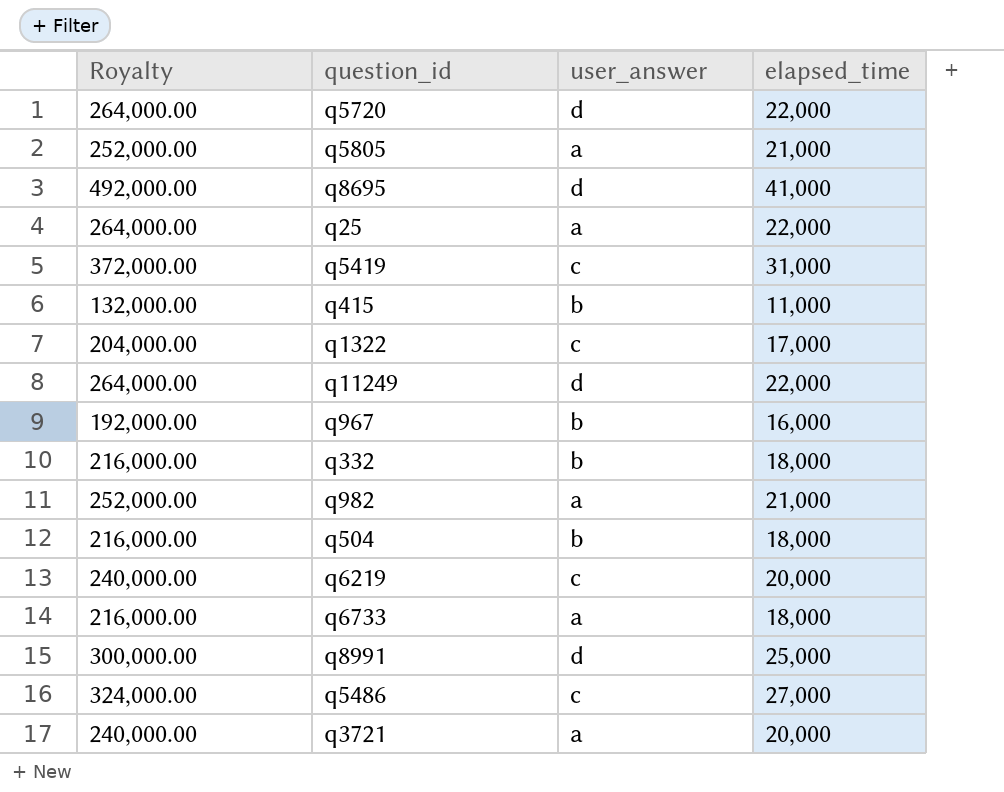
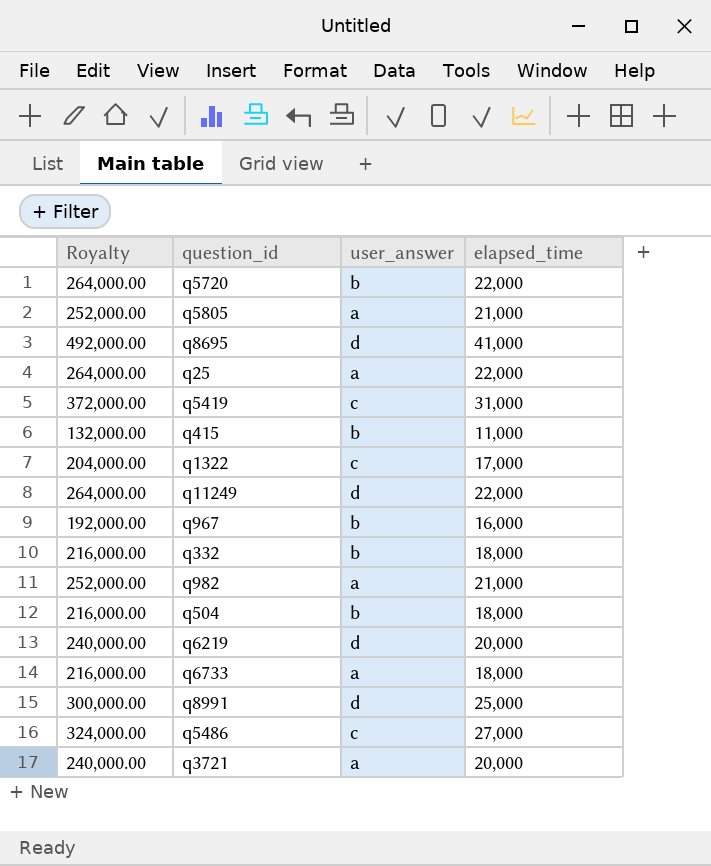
q5720 | user_answer: d -> b
q6219 | user_answer: c -> d

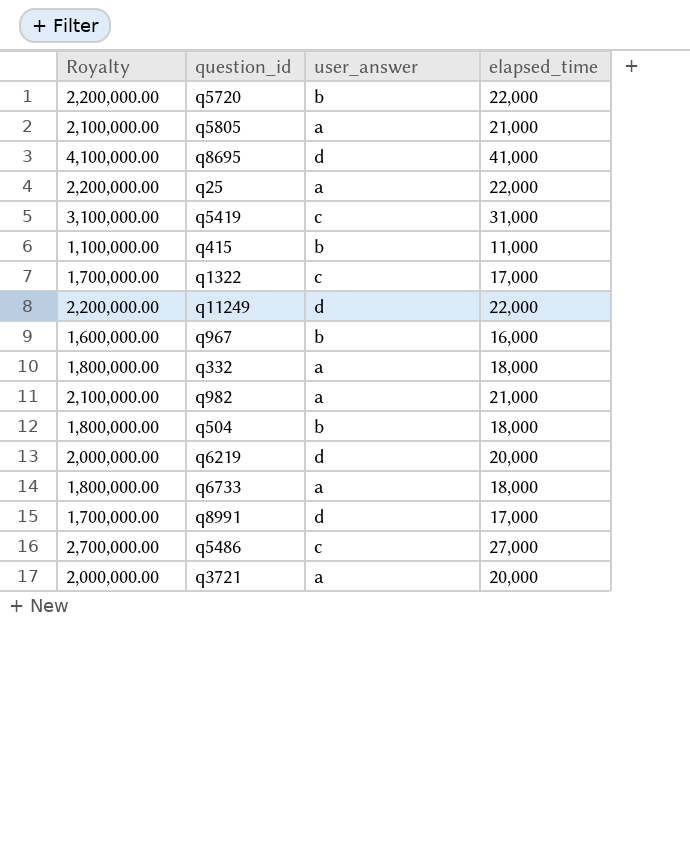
column Royalty | formula: [elapsed_time] * 12 -> [elapsed_time] * 100
q332 | user_answer: b -> a
q8991 | elapsed_time: 25,000 -> 17,000

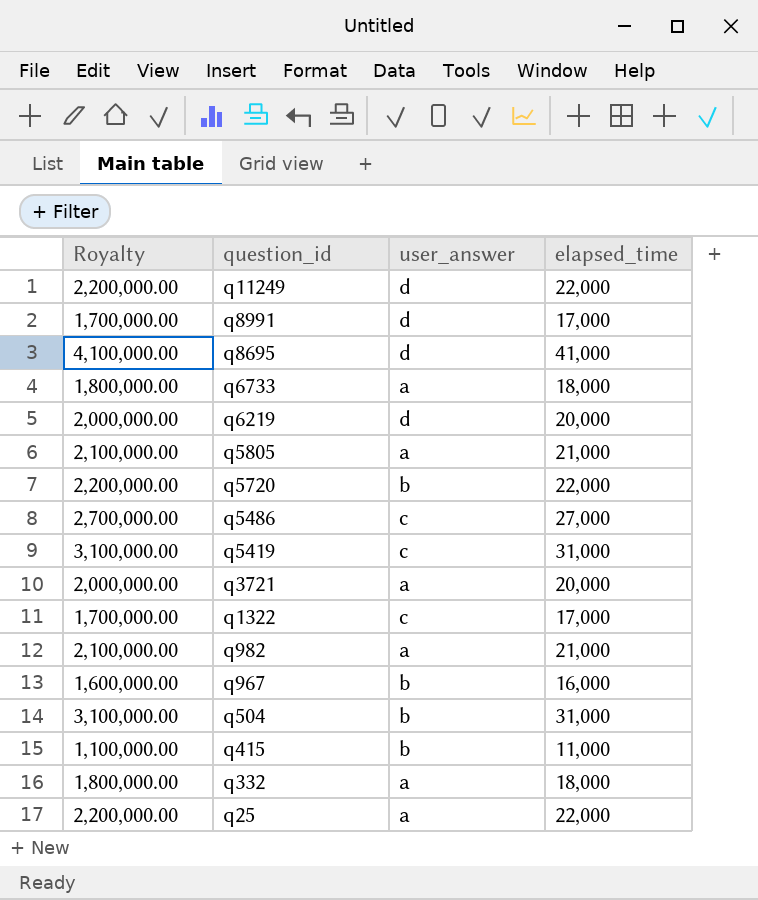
row order: none -> question_id descending
q504 | Royalty: 1,800,000.00 -> 3,100,000.00
q504 | elapsed_time: 18,000 -> 31,000

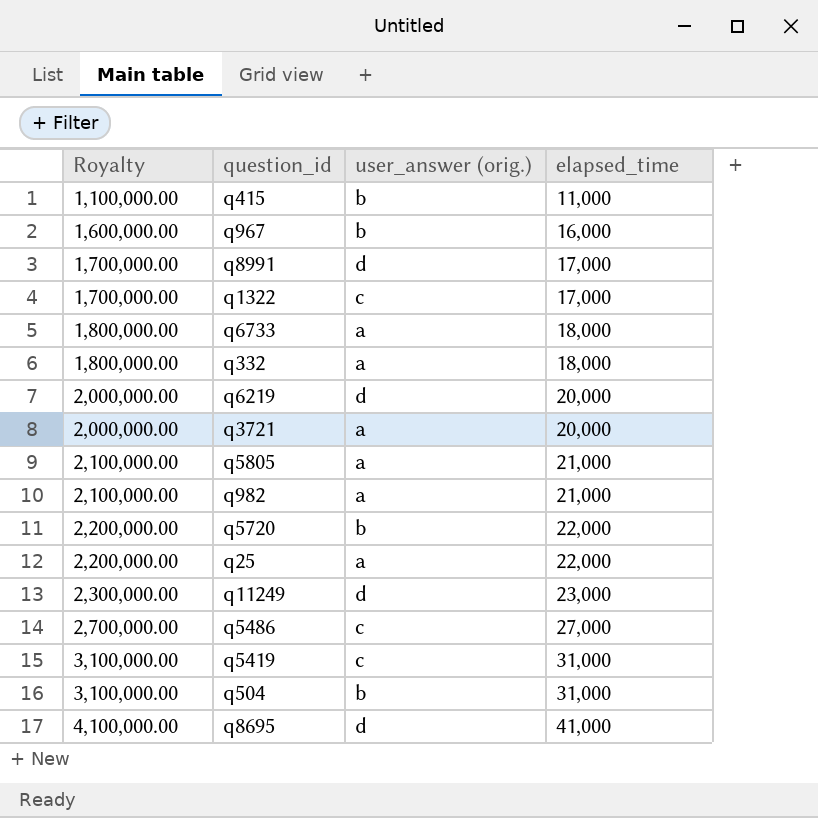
row order: question_id descending -> Royalty ascending
column name: user_answer -> user_answer (orig.)
q11249 | Royalty: 2,200,000.00 -> 2,300,000.00
q11249 | elapsed_time: 22,000 -> 23,000

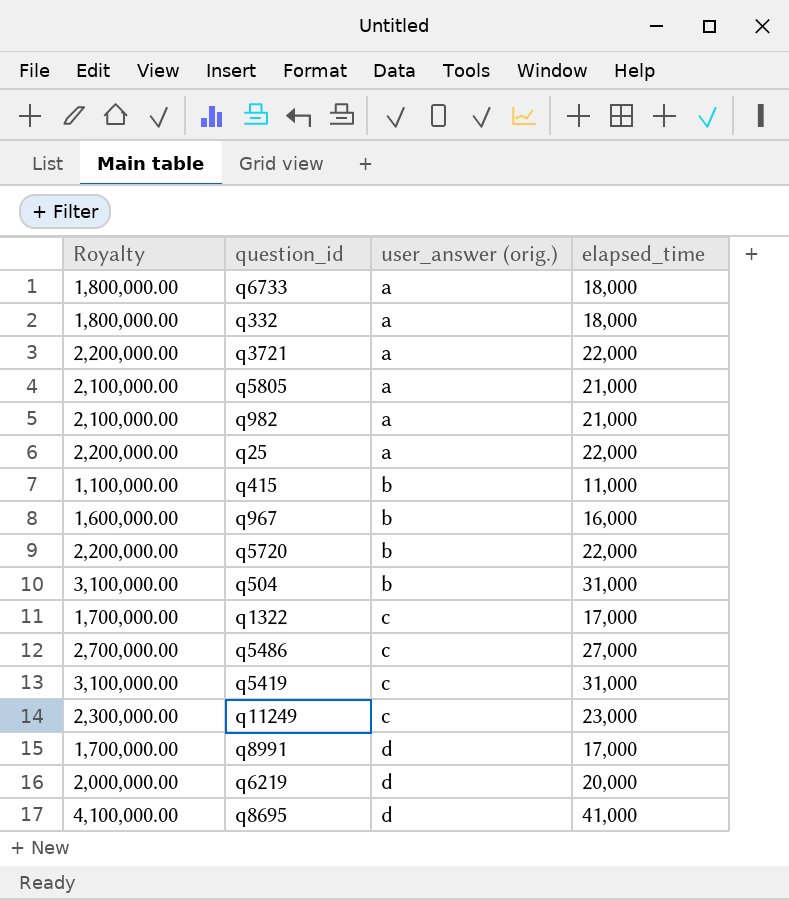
row order: Royalty ascending -> user_answer (orig.) ascending
q3721 | Royalty: 2,000,000.00 -> 2,200,000.00
q3721 | elapsed_time: 20,000 -> 22,000
q11249 | user_answer (orig.): d -> c

